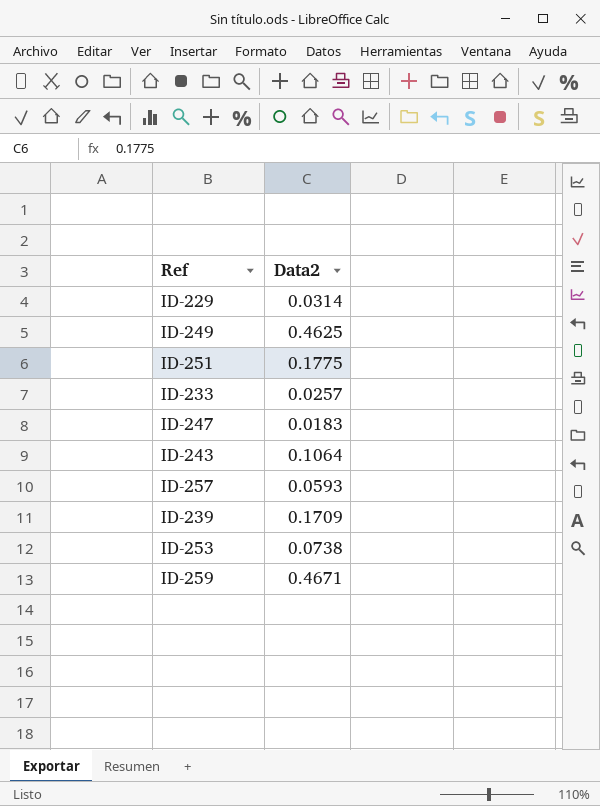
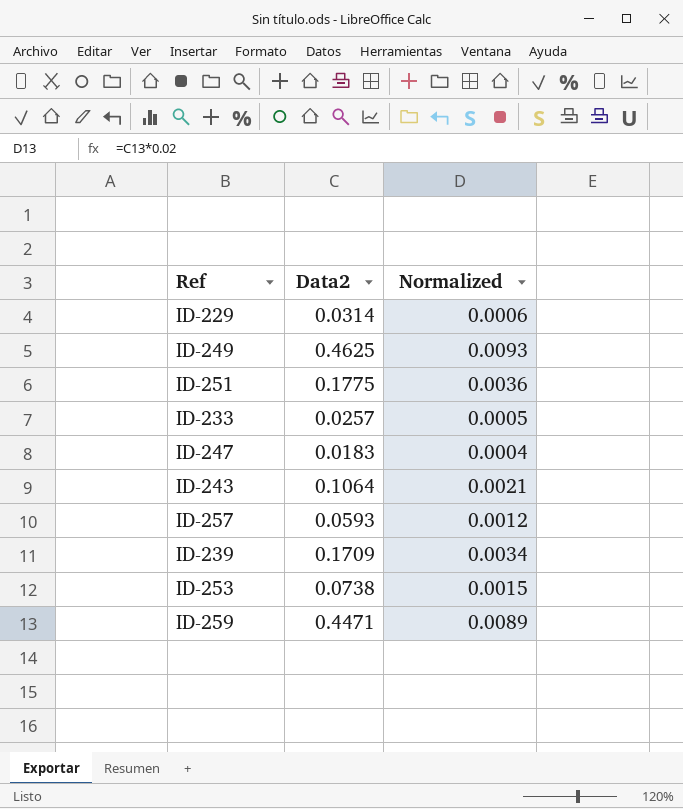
column Normalized | formula: none -> [Data2] * 0.02
ID-259 | Data2: 0.4671 -> 0.4471

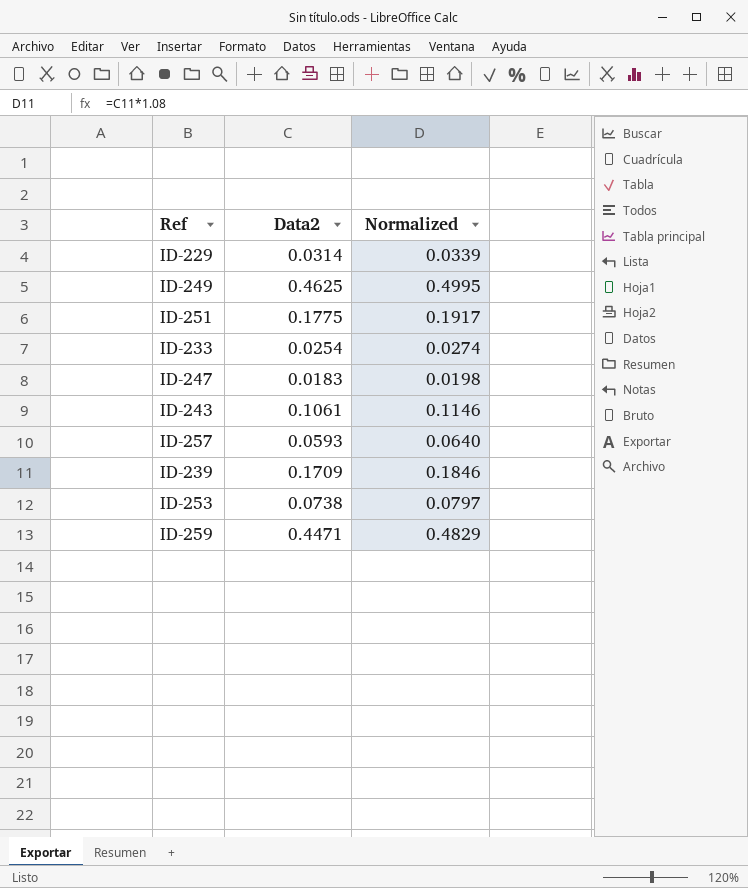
column Normalized | formula: [Data2] * 0.02 -> [Data2] * 1.08
ID-233 | Data2: 0.0257 -> 0.0254
ID-243 | Data2: 0.1064 -> 0.1061

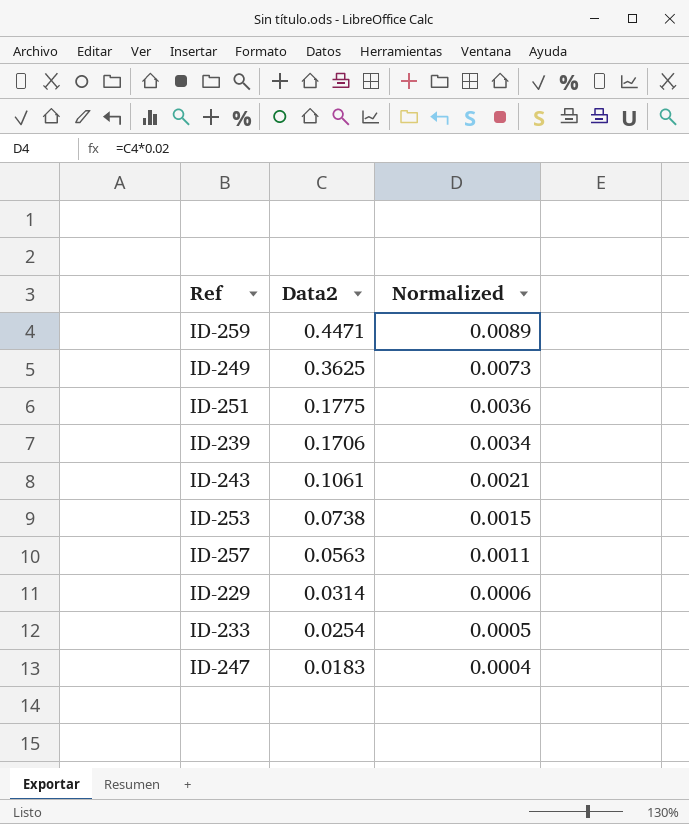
row order: none -> Data2 descending
column Normalized | formula: [Data2] * 1.08 -> [Data2] * 0.02
ID-249 | Data2: 0.4625 -> 0.3625
ID-239 | Data2: 0.1709 -> 0.1706
ID-257 | Data2: 0.0593 -> 0.0563

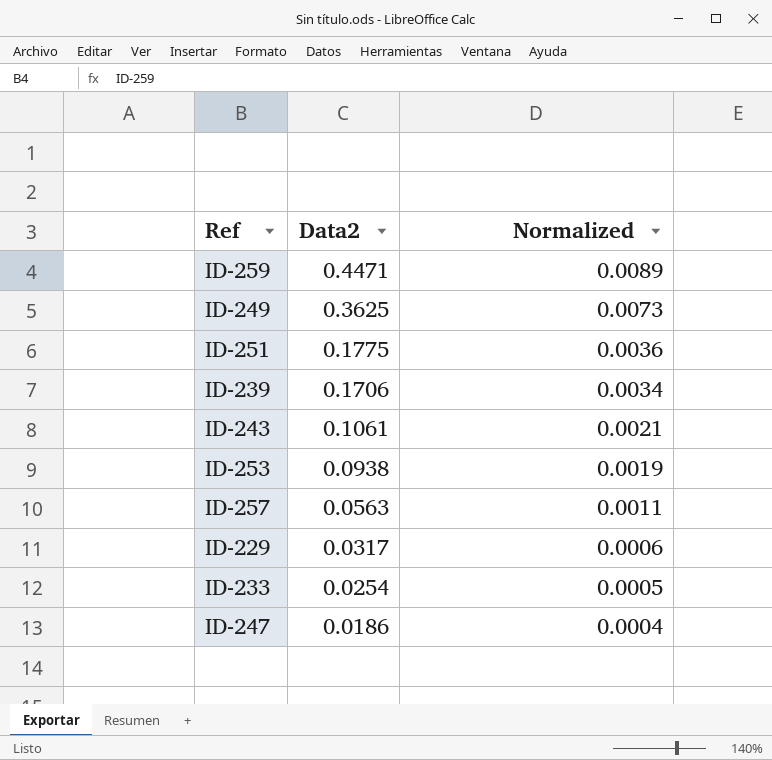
ID-253 | Data2: 0.0738 -> 0.0938
ID-253 | Normalized: 0.0015 -> 0.0019
ID-229 | Data2: 0.0314 -> 0.0317
ID-247 | Data2: 0.0183 -> 0.0186

